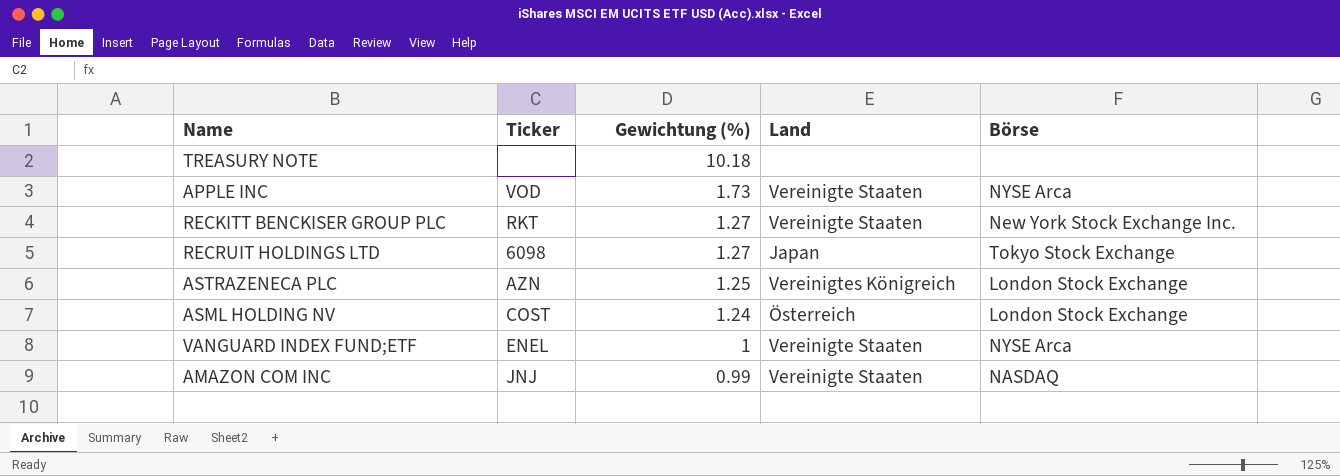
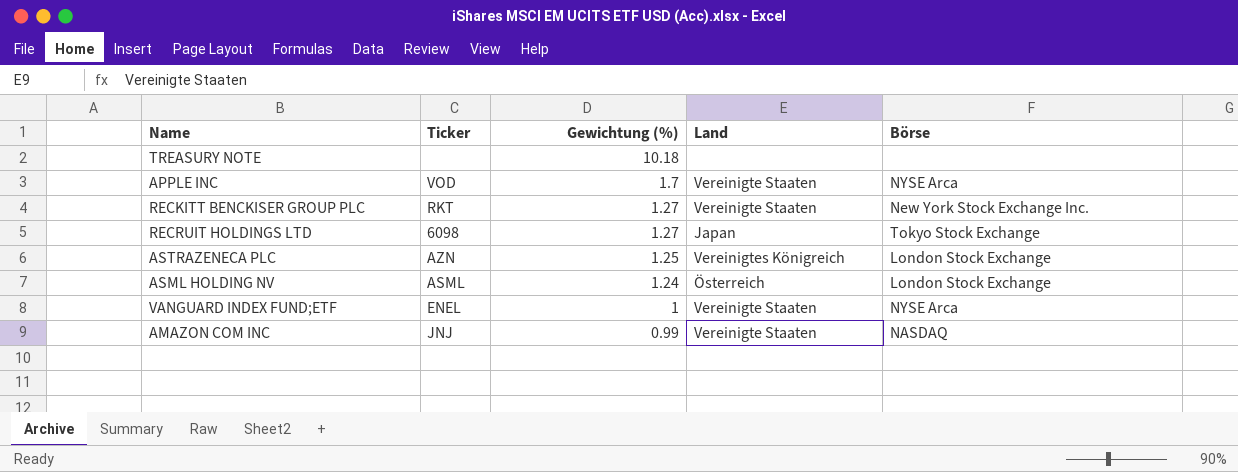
APPLE INC | Gewichtung (%): 1.73 -> 1.7
ASML HOLDING NV | Ticker: COST -> ASML

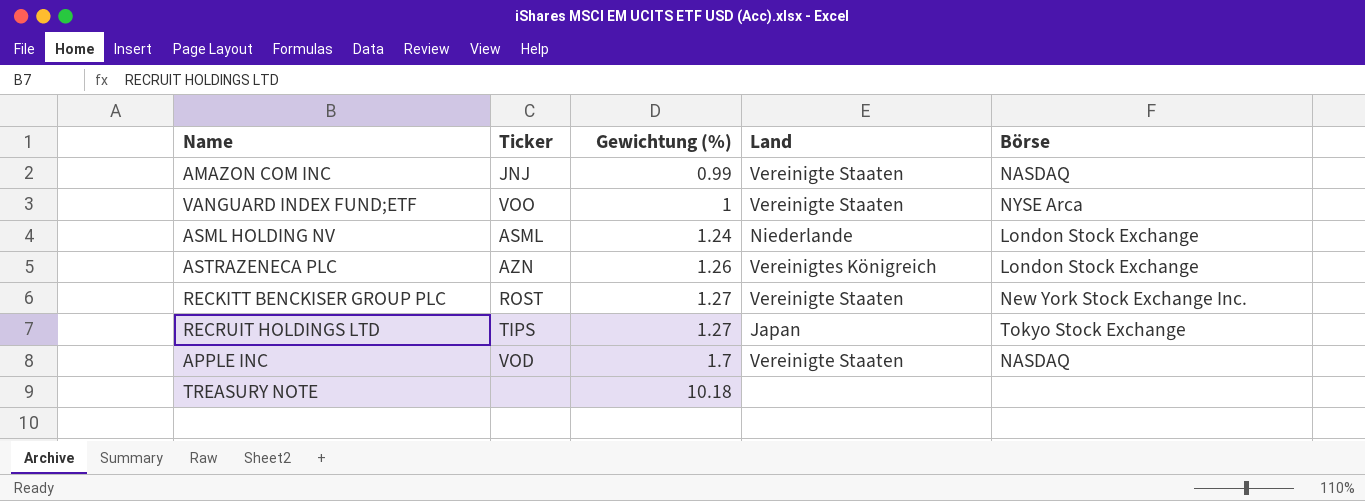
row order: Gewichtung (%) descending -> Gewichtung (%) ascending
VANGUARD INDEX FUND;ETF | Ticker: ENEL -> VOO
ASML HOLDING NV | Land: Österreich -> Niederlande
ASTRAZENECA PLC | Gewichtung (%): 1.25 -> 1.26
RECKITT BENCKISER GROUP PLC | Ticker: RKT -> ROST
RECRUIT HOLDINGS LTD | Ticker: 6098 -> TIPS
APPLE INC | Börse: NYSE Arca -> NASDAQ

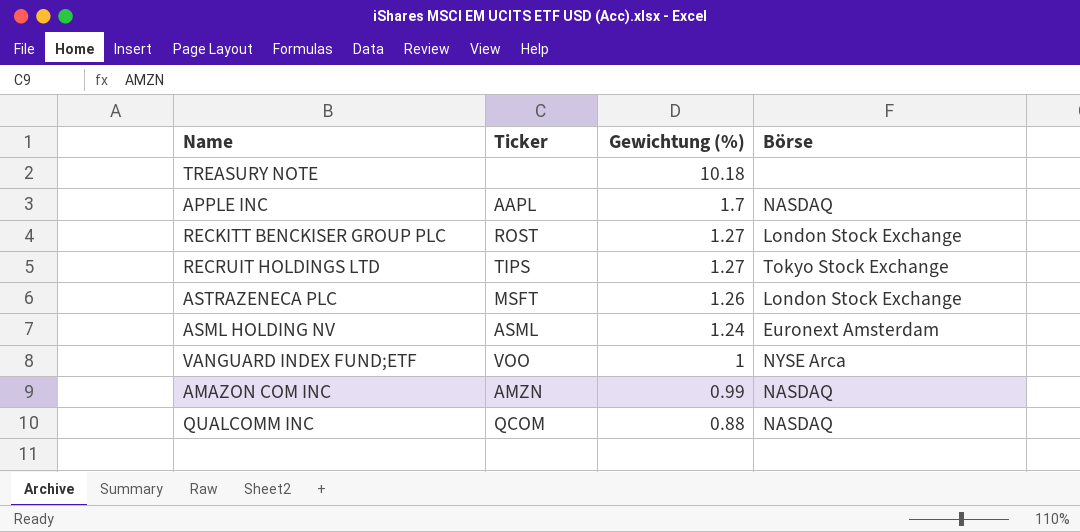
row order: Gewichtung (%) ascending -> Gewichtung (%) descending
column Land | position: 4 -> none
APPLE INC | Ticker: VOD -> AAPL
RECKITT BENCKISER GROUP PLC | Börse: New York Stock Exchange Inc. -> London Stock Exchange
ASTRAZENECA PLC | Ticker: AZN -> MSFT
ASML HOLDING NV | Börse: London Stock Exchange -> Euronext Amsterdam
AMAZON COM INC | Ticker: JNJ -> AMZN
row QUALCOMM INC: none -> QCOM | 0.88 | NASDAQ

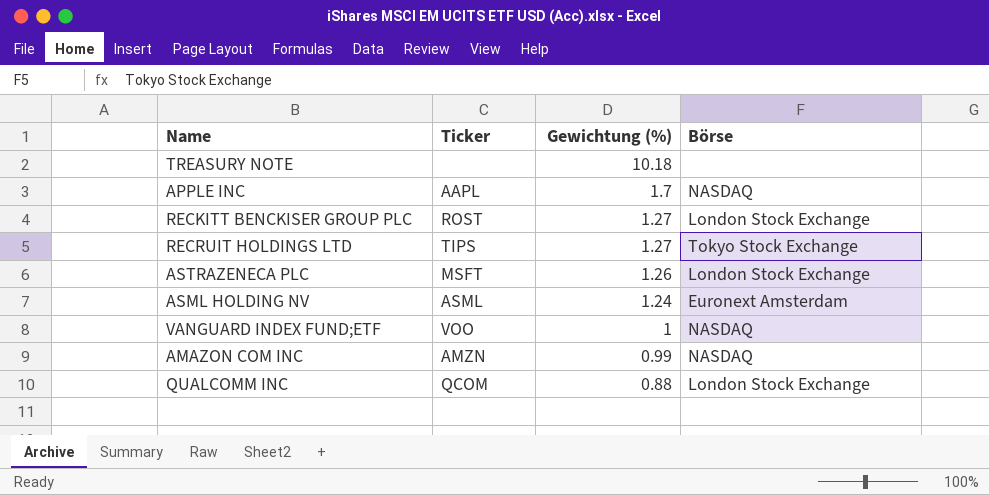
VANGUARD INDEX FUND;ETF | Börse: NYSE Arca -> NASDAQ
QUALCOMM INC | Börse: NASDAQ -> London Stock Exchange

